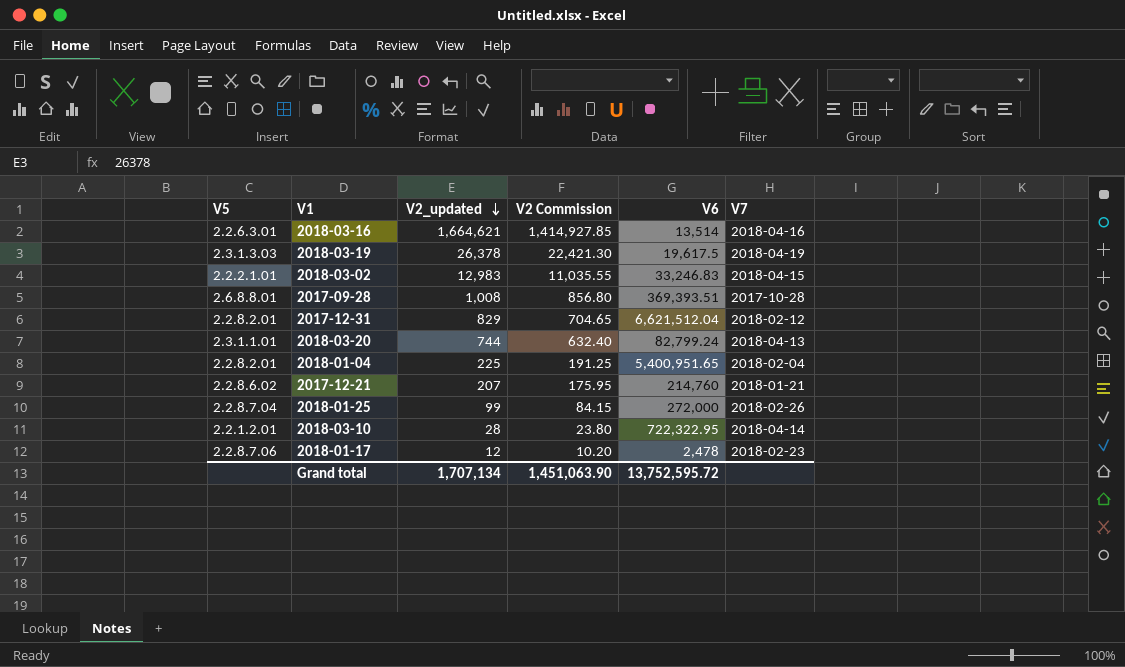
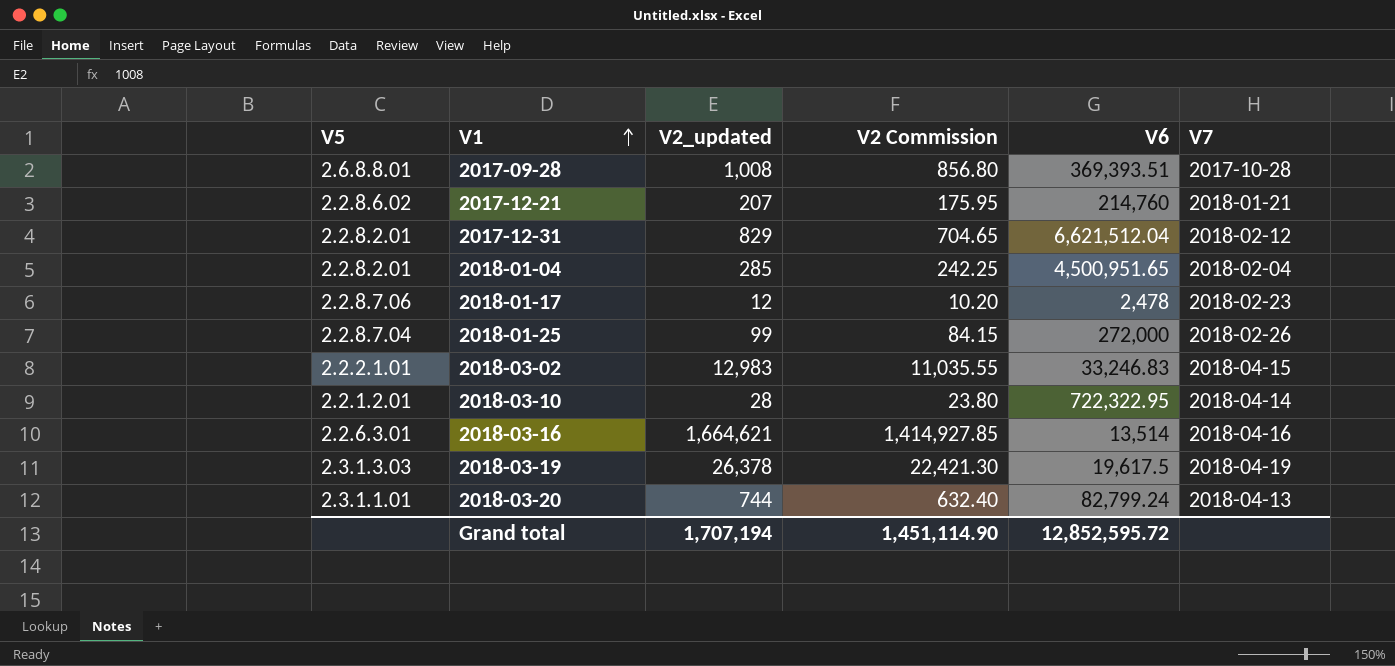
row order: V2_updated descending -> V1 ascending
2018-01-04 | V2_updated: 225 -> 285
2018-01-04 | V2 Commission: 191.25 -> 242.25
2018-01-04 | V6: 5,400,951.65 -> 4,500,951.65
Grand total | V2_updated: 1,707,134 -> 1,707,194
Grand total | V2 Commission: 1,451,063.90 -> 1,451,114.90
Grand total | V6: 13,752,595.72 -> 12,852,595.72

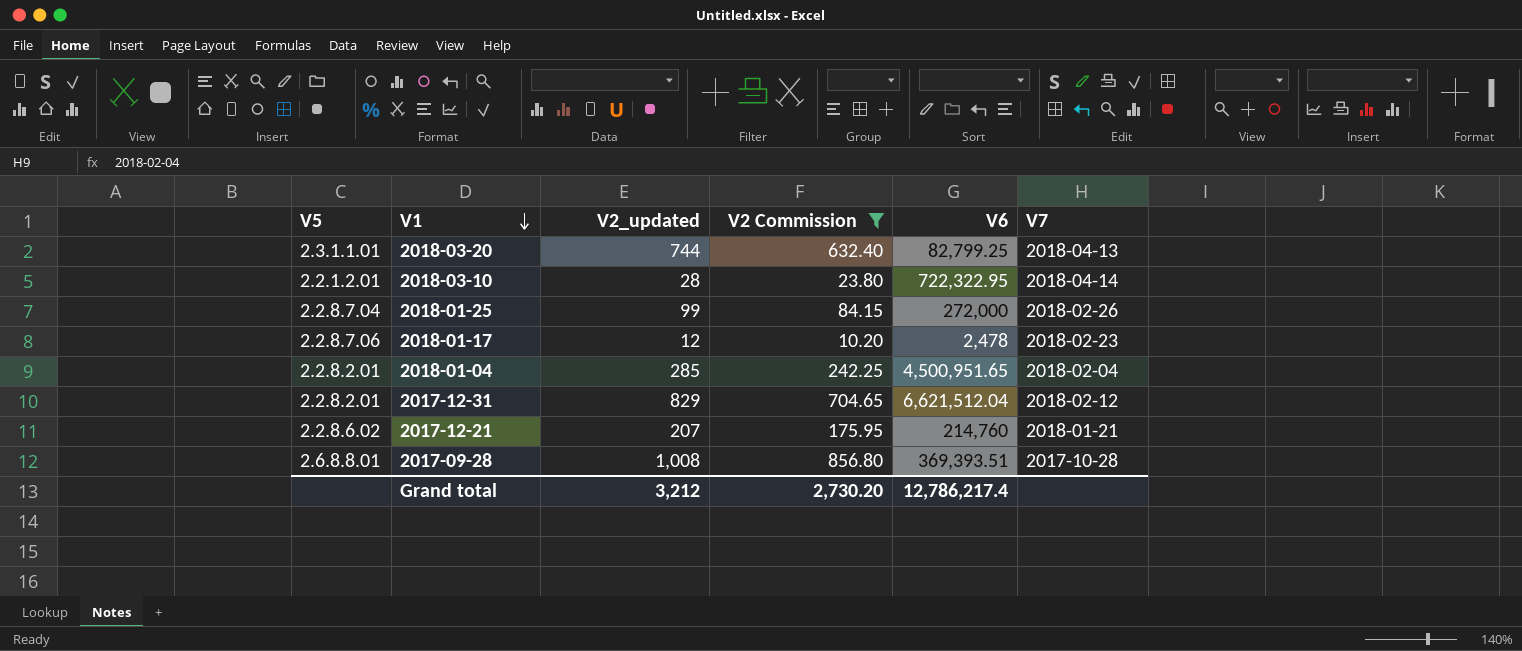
filter: none -> V2 Commission <= 856.80
row order: V1 ascending -> V1 descending
2018-03-20 | V6: 82,799.24 -> 82,799.25
Grand total | V2_updated: 1,707,194 -> 3,212
Grand total | V2 Commission: 1,451,114.90 -> 2,730.20
Grand total | V6: 12,852,595.72 -> 12,786,217.4

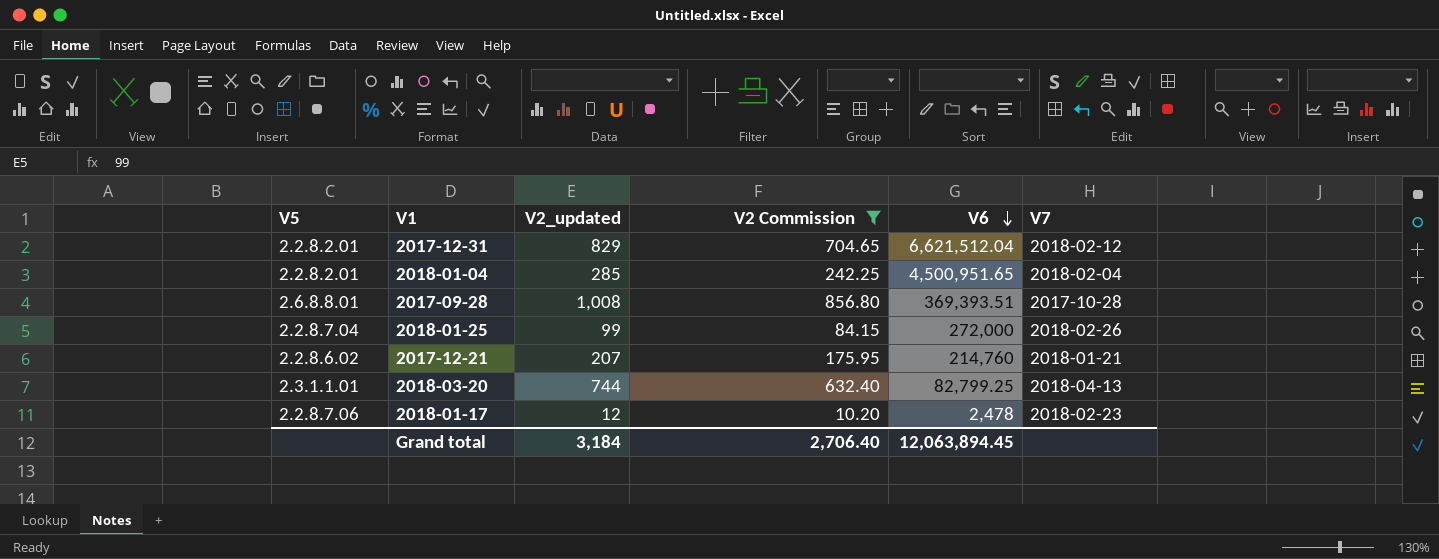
row order: V1 descending -> V6 descending
row 2018-03-10: 2.2.1.2.01 | 28 | 23.80 | 722,322.95 | 2018-04-14 -> none
Grand total | V2_updated: 3,212 -> 3,184
Grand total | V2 Commission: 2,730.20 -> 2,706.40
Grand total | V6: 12,786,217.4 -> 12,063,894.45

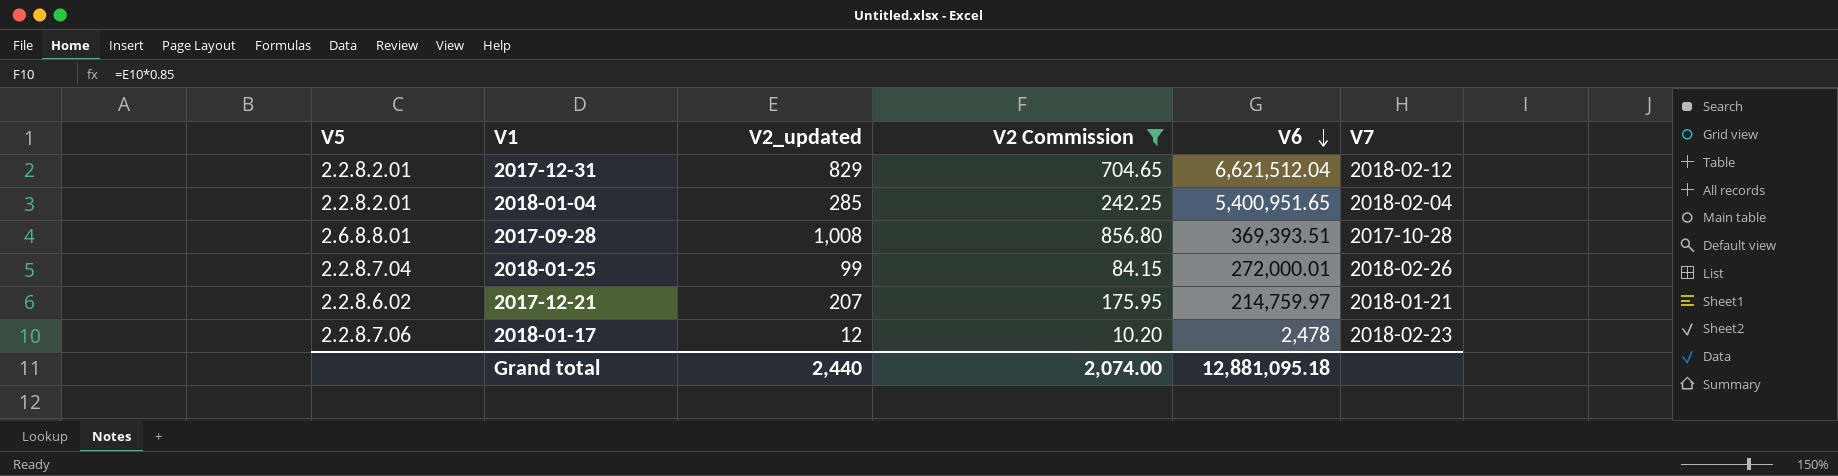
row 2018-03-20: 2.3.1.1.01 | 744 | 632.40 | 82,799.25 | 2018-04-13 -> none
2018-01-04 | V6: 4,500,951.65 -> 5,400,951.65
2018-01-25 | V6: 272,000 -> 272,000.01
2017-12-21 | V6: 214,760 -> 214,759.97
Grand total | V2_updated: 3,184 -> 2,440
Grand total | V2 Commission: 2,706.40 -> 2,074.00
Grand total | V6: 12,063,894.45 -> 12,881,095.18

